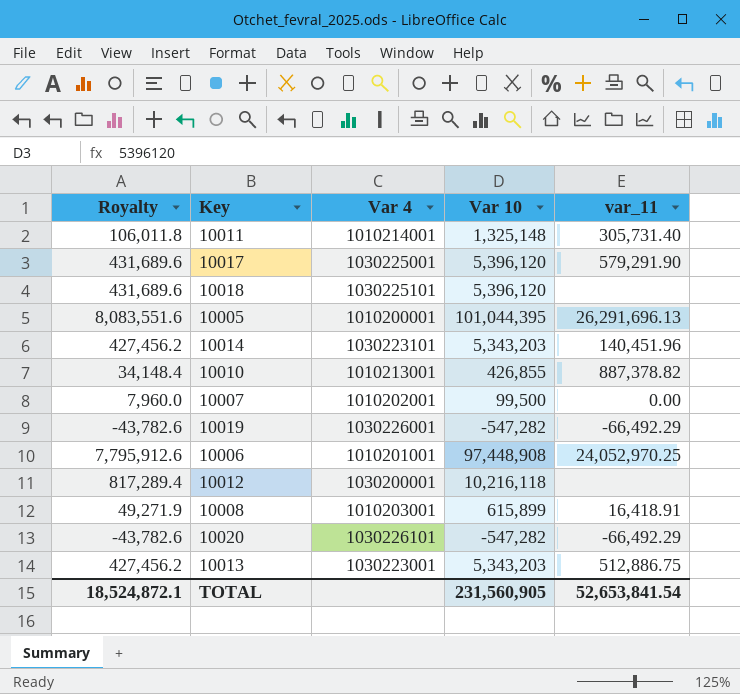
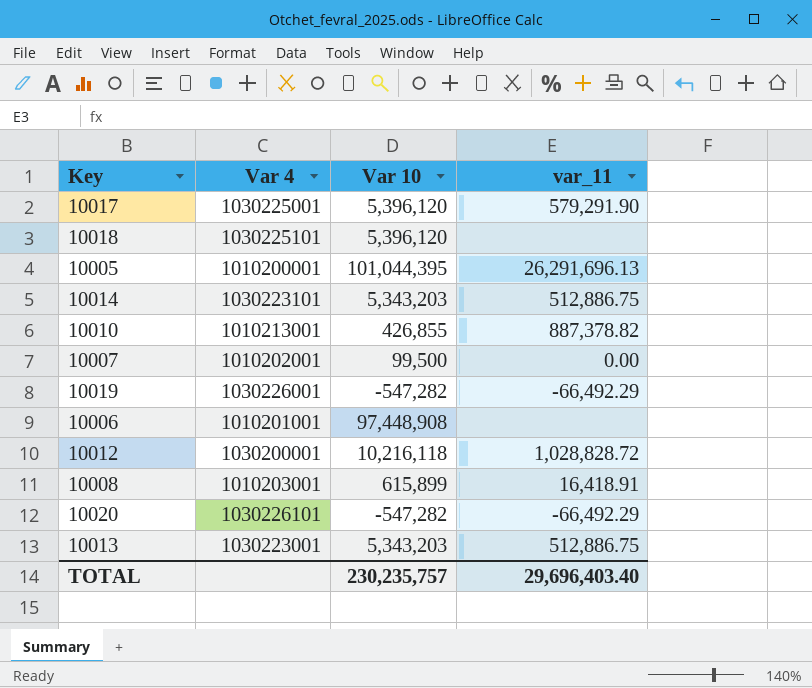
column Royalty | formula: [Var 10] * 0.08 -> none
row 10011: 106,011.8 | 1010214001 | 1,325,148 | 305,731.40 -> none
10014 | var_11: 140,451.96 -> 512,886.75
10006 | var_11: 24,052,970.25 -> none
10012 | var_11: none -> 1,028,828.72
TOTAL | Var 10: 231,560,905 -> 230,235,757
TOTAL | var_11: 52,653,841.54 -> 29,696,403.40

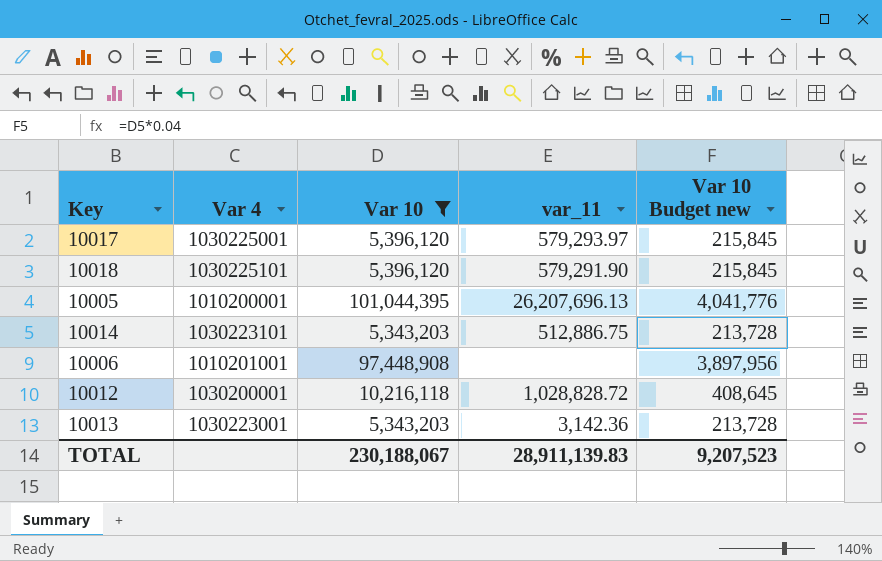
filter: none -> Var 10 >= 5,343,203
column Var 10 Budget new | formula: none -> [Var 10] * 0.04
10017 | var_11: 579,291.90 -> 579,293.97
10018 | var_11: none -> 579,291.90
10005 | var_11: 26,291,696.13 -> 26,207,696.13
10013 | var_11: 512,886.75 -> 3,142.36
TOTAL | Var 10: 230,235,757 -> 230,188,067
TOTAL | var_11: 29,696,403.40 -> 28,911,139.83

